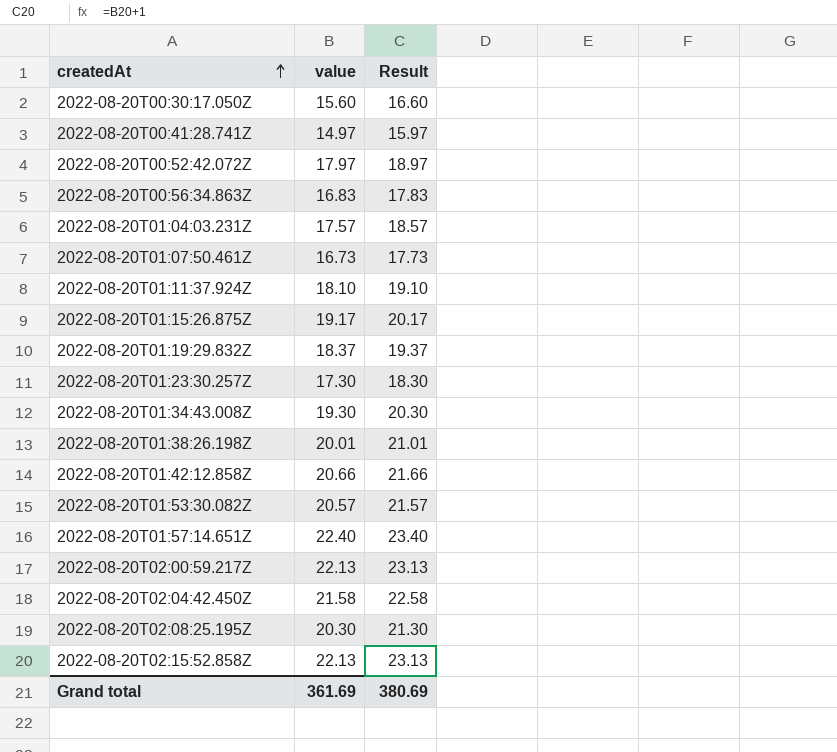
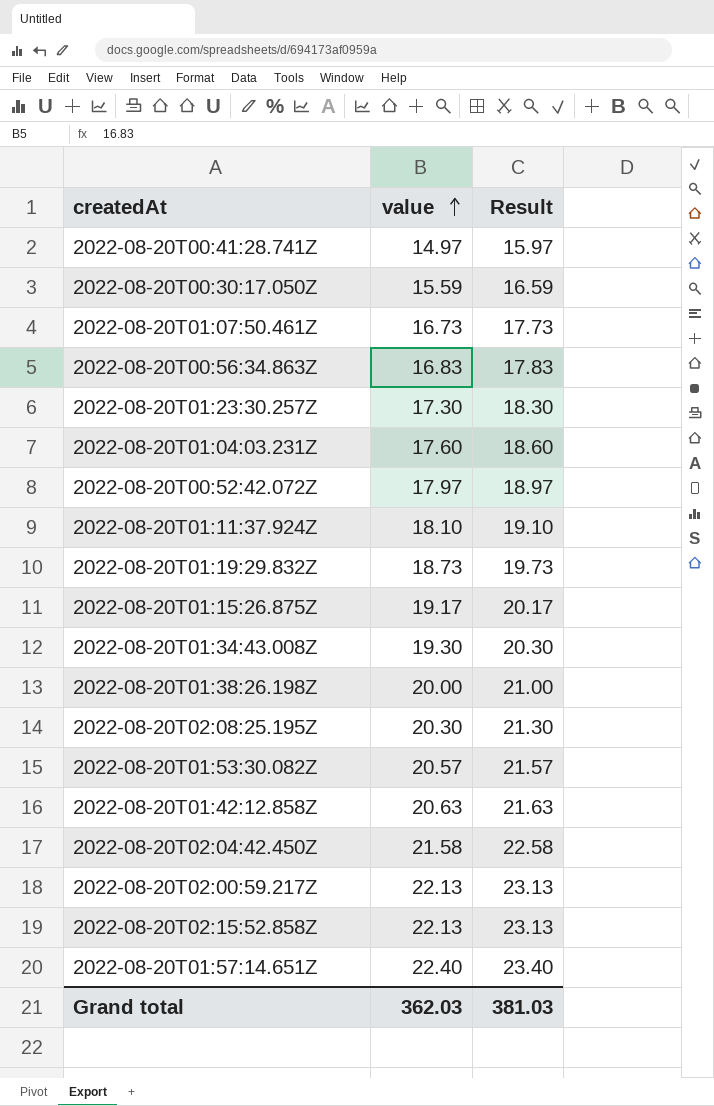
row order: createdAt ascending -> value ascending
2022-08-20T00:30:17.050Z | value: 15.60 -> 15.59
2022-08-20T00:30:17.050Z | Result: 16.60 -> 16.59
2022-08-20T01:04:03.231Z | value: 17.57 -> 17.60
2022-08-20T01:04:03.231Z | Result: 18.57 -> 18.60
2022-08-20T01:19:29.832Z | value: 18.37 -> 18.73
2022-08-20T01:19:29.832Z | Result: 19.37 -> 19.73
2022-08-20T01:38:26.198Z | value: 20.01 -> 20.00
2022-08-20T01:38:26.198Z | Result: 21.01 -> 21.00
2022-08-20T01:42:12.858Z | value: 20.66 -> 20.63
2022-08-20T01:42:12.858Z | Result: 21.66 -> 21.63
Grand total | value: 361.69 -> 362.03
Grand total | Result: 380.69 -> 381.03

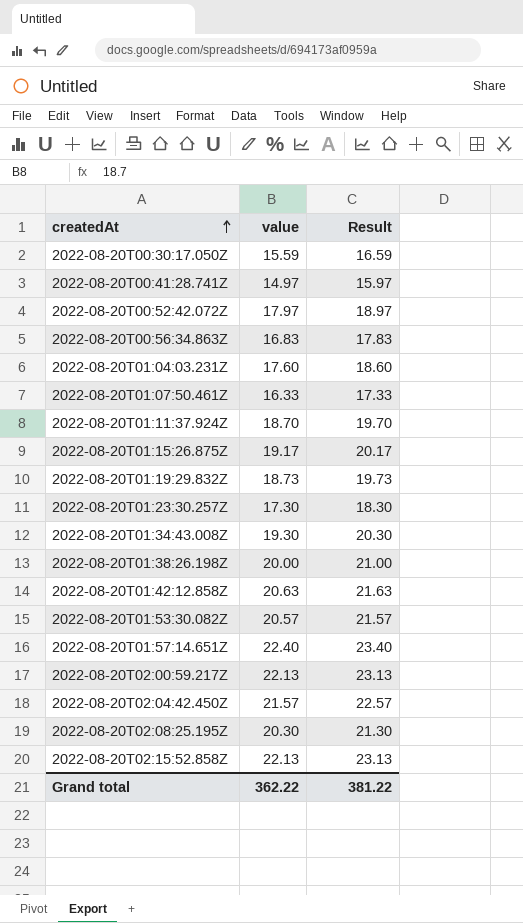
row order: value ascending -> createdAt ascending
2022-08-20T01:07:50.461Z | value: 16.73 -> 16.33
2022-08-20T01:07:50.461Z | Result: 17.73 -> 17.33
2022-08-20T01:11:37.924Z | value: 18.10 -> 18.70
2022-08-20T01:11:37.924Z | Result: 19.10 -> 19.70
2022-08-20T02:04:42.450Z | value: 21.58 -> 21.57
2022-08-20T02:04:42.450Z | Result: 22.58 -> 22.57
Grand total | value: 362.03 -> 362.22
Grand total | Result: 381.03 -> 381.22

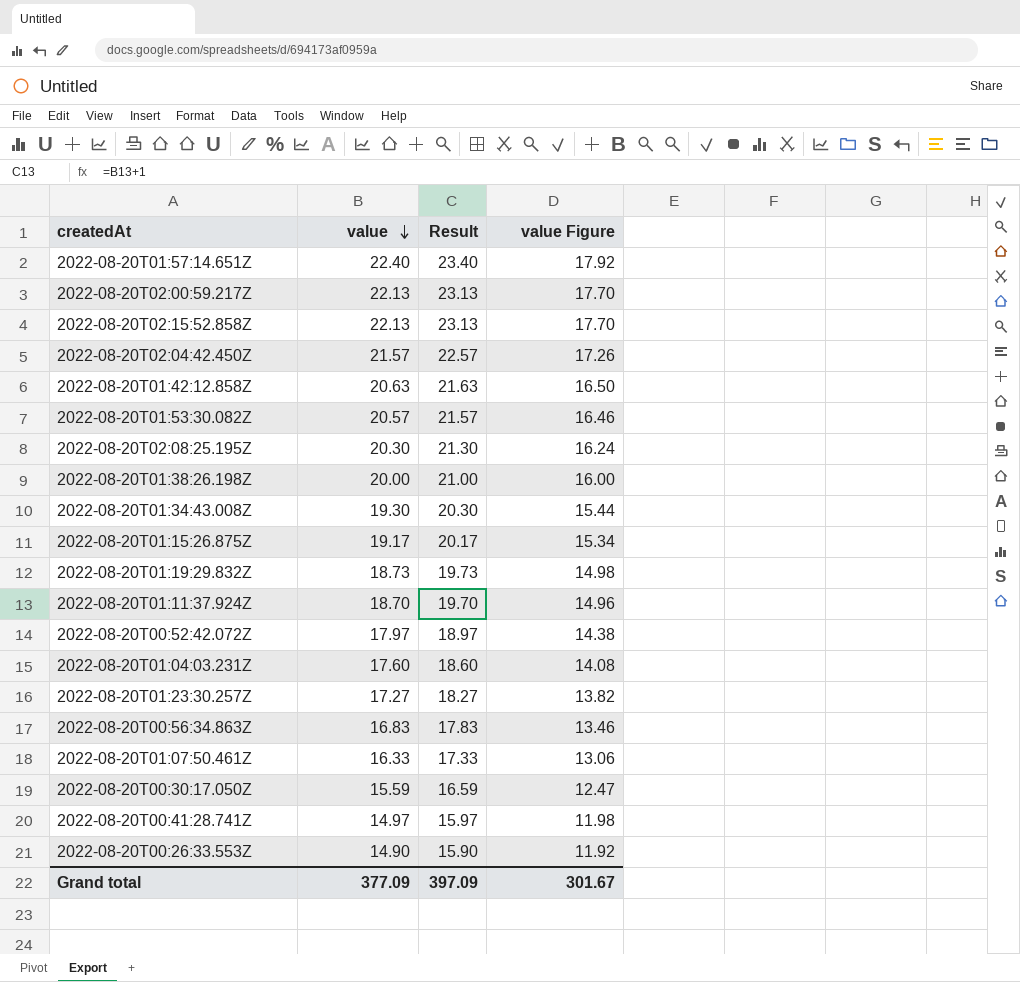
row order: createdAt ascending -> value descending
column value Figure | formula: none -> [value] * 0.8
2022-08-20T01:23:30.257Z | value: 17.30 -> 17.27
2022-08-20T01:23:30.257Z | Result: 18.30 -> 18.27
row 2022-08-20T00:26:33.553Z: none -> 14.90 | 15.90 | 11.92
Grand total | value: 362.22 -> 377.09
Grand total | Result: 381.22 -> 397.09

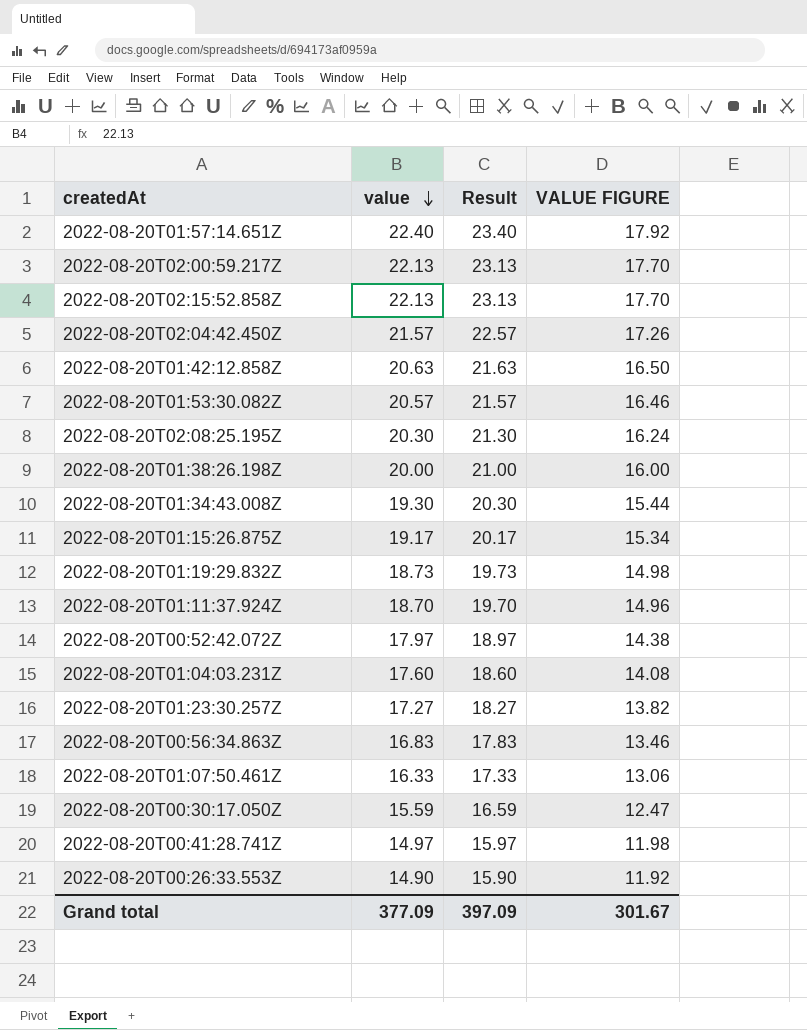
column name: value Figure -> VALUE FIGURE

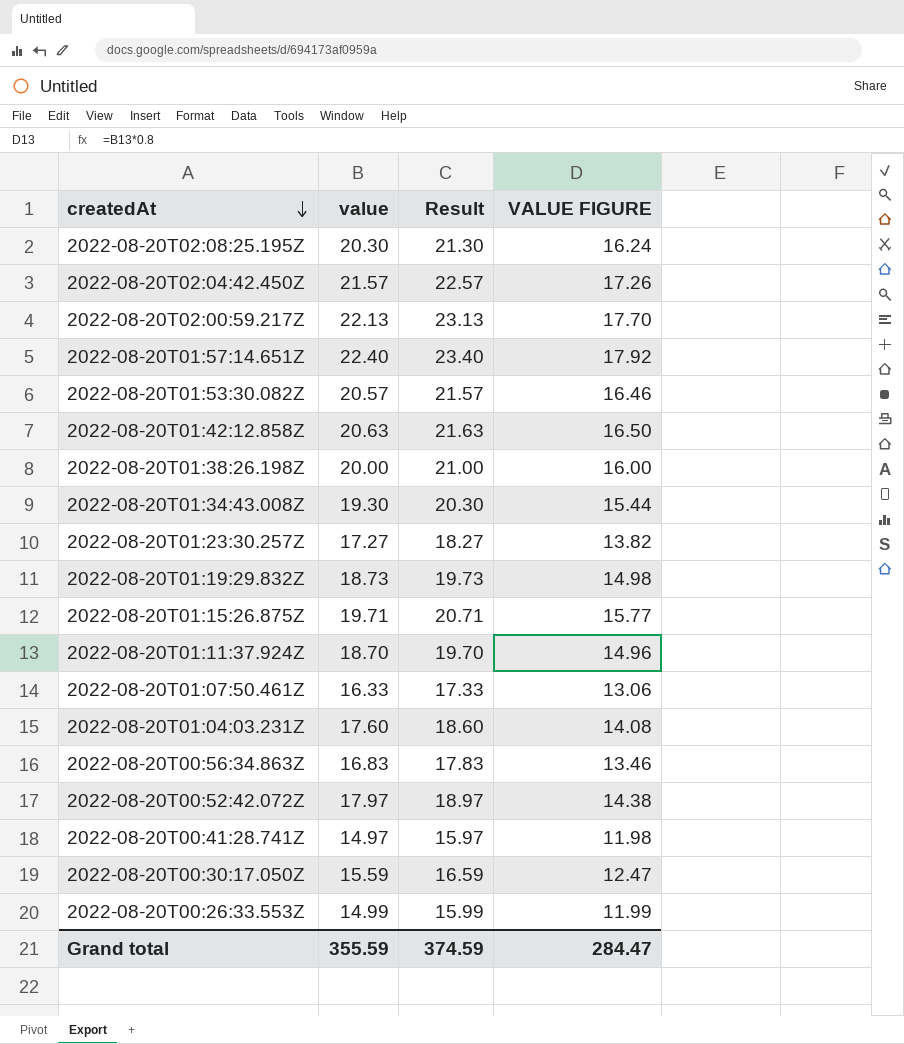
row order: value descending -> createdAt descending
row 2022-08-20T02:15:52.858Z: 22.13 | 23.13 | 17.70 -> none
2022-08-20T01:15:26.875Z | value: 19.17 -> 19.71
2022-08-20T01:15:26.875Z | Result: 20.17 -> 20.71
2022-08-20T01:15:26.875Z | VALUE FIGURE: 15.34 -> 15.77
2022-08-20T00:26:33.553Z | value: 14.90 -> 14.99
2022-08-20T00:26:33.553Z | Result: 15.90 -> 15.99
2022-08-20T00:26:33.553Z | VALUE FIGURE: 11.92 -> 11.99
Grand total | value: 377.09 -> 355.59
Grand total | Result: 397.09 -> 374.59
Grand total | VALUE FIGURE: 301.67 -> 284.47

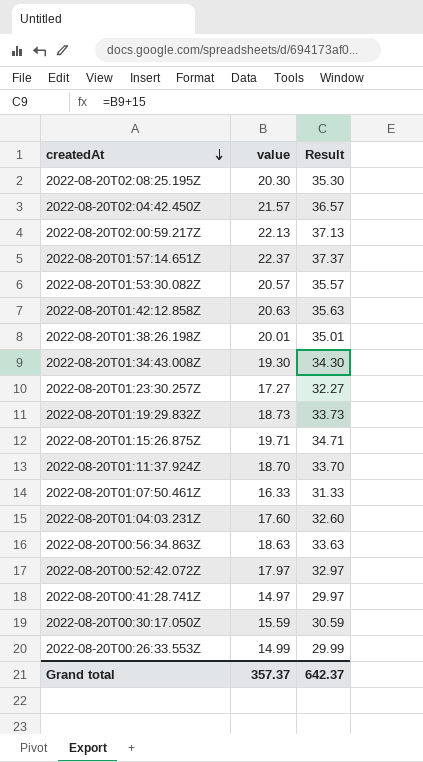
column VALUE FIGURE | formula: [value] * 0.8 -> none
column Result | formula: [value] + 1 -> [value] + 15
2022-08-20T01:57:14.651Z | value: 22.40 -> 22.37
2022-08-20T01:38:26.198Z | value: 20.00 -> 20.01
2022-08-20T00:56:34.863Z | value: 16.83 -> 18.63
Grand total | value: 355.59 -> 357.37
Grand total | Result: 374.59 -> 642.37

